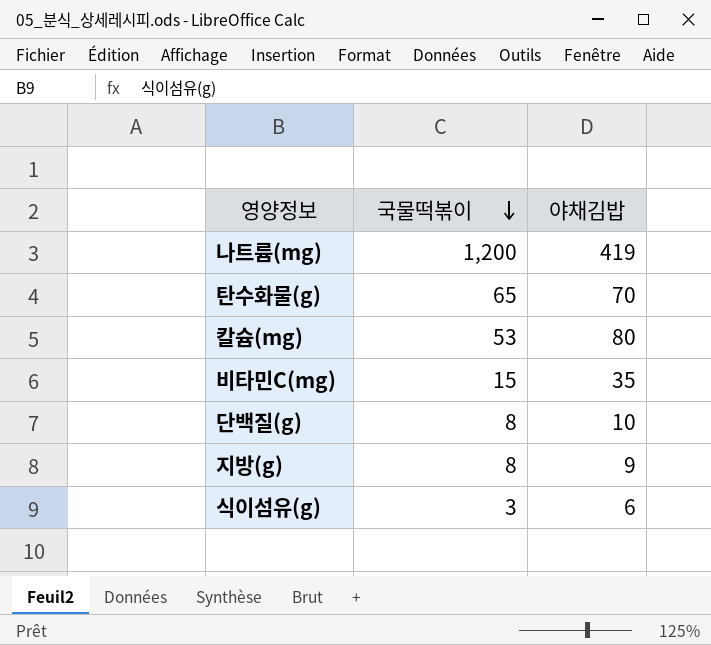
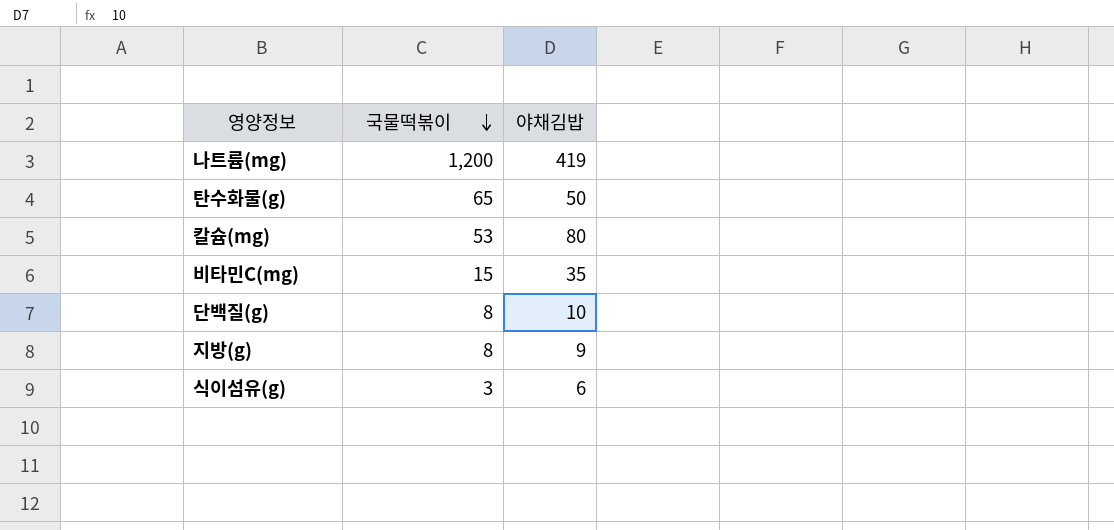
탄수화물(g) | 야채김밥: 70 -> 50

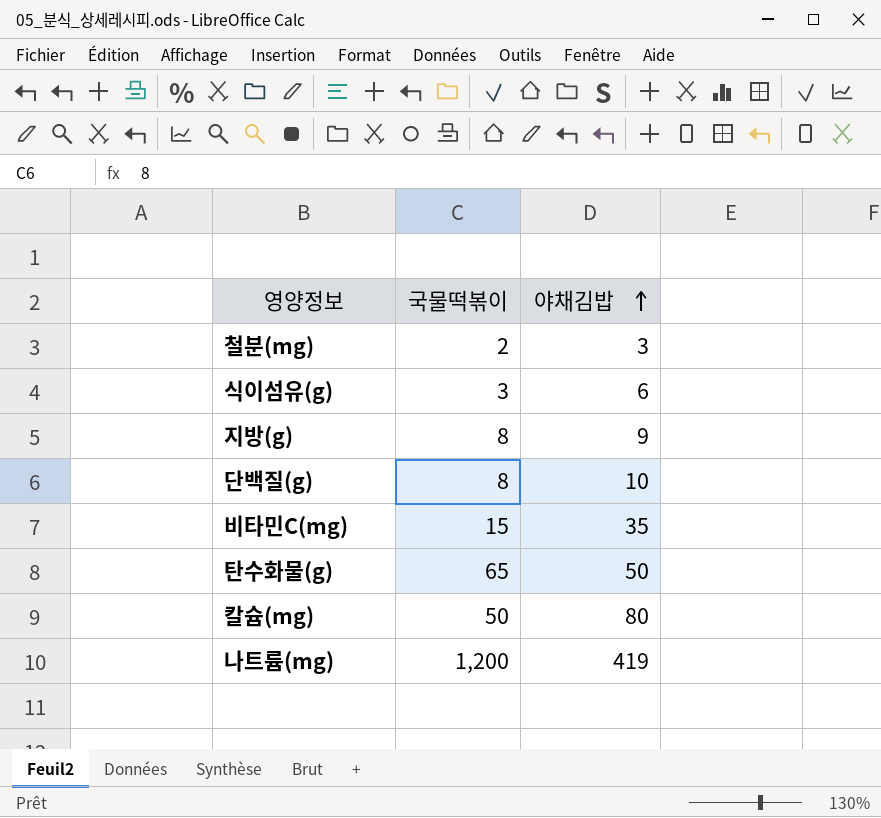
row order: 국물떡볶이 descending -> 야채김밥 ascending
row 철분(mg): none -> 2 | 3
칼슘(mg) | 국물떡볶이: 53 -> 50

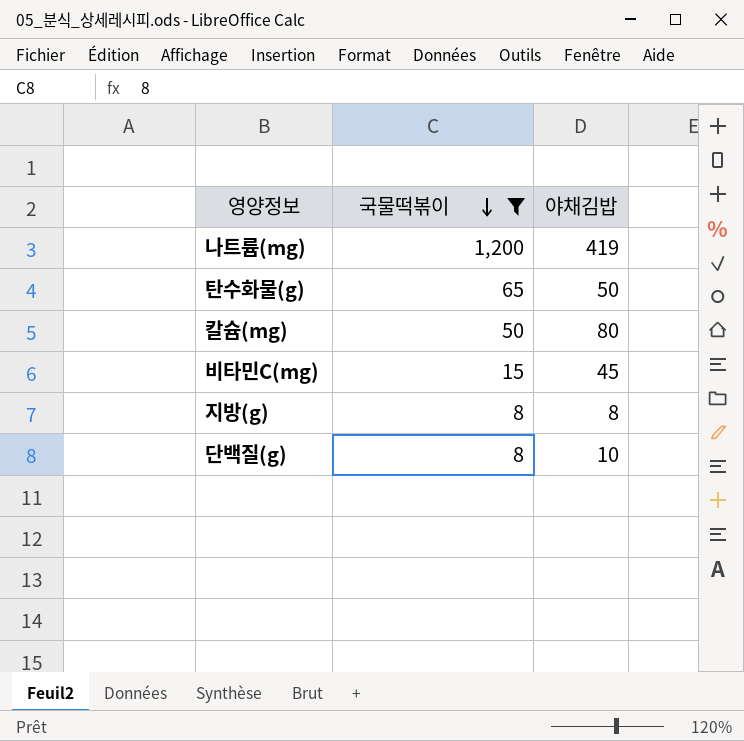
filter: none -> 국물떡볶이 >= 8
row order: 야채김밥 ascending -> 국물떡볶이 descending
비타민C(mg) | 야채김밥: 35 -> 45
지방(g) | 야채김밥: 9 -> 8

